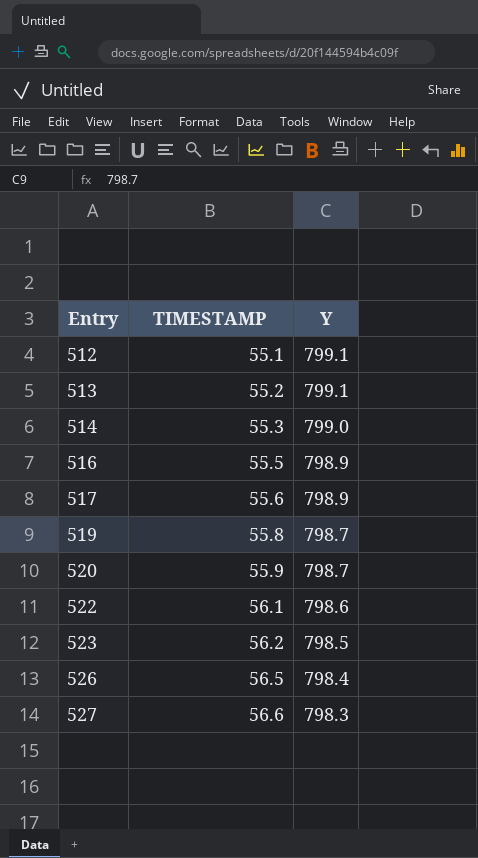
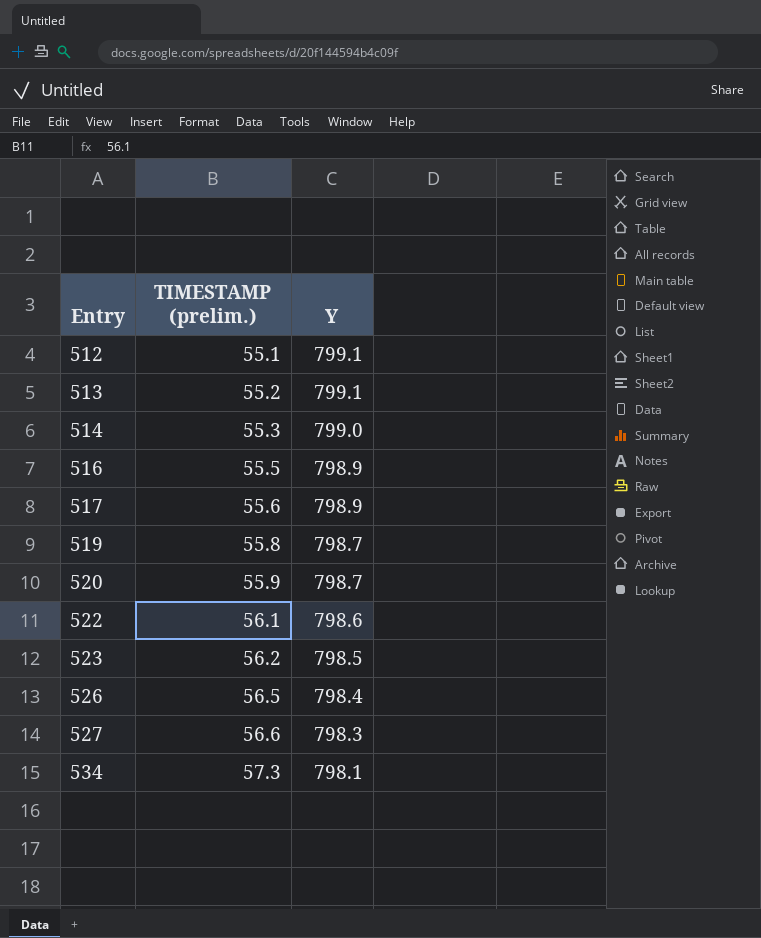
column name: TIMESTAMP -> TIMESTAMP (prelim.)
row 534: none -> 57.3 | 798.1

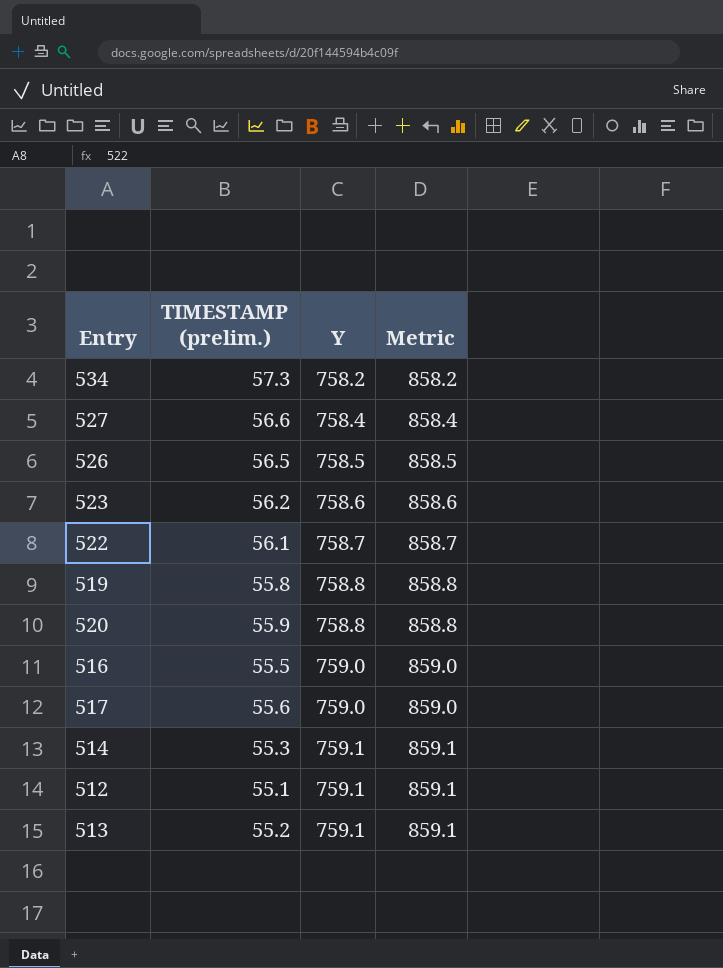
row order: Entry ascending -> Y ascending
column Metric | formula: none -> [Y] + 100
534 | Y: 798.1 -> 758.2
527 | Y: 798.3 -> 758.4
526 | Y: 798.4 -> 758.5
523 | Y: 798.5 -> 758.6
522 | Y: 798.6 -> 758.7
519 | Y: 798.7 -> 758.8
520 | Y: 798.7 -> 758.8
516 | Y: 798.9 -> 759.0
517 | Y: 798.9 -> 759.0
514 | Y: 799.0 -> 759.1
512 | Y: 799.1 -> 759.1
513 | Y: 799.1 -> 759.1

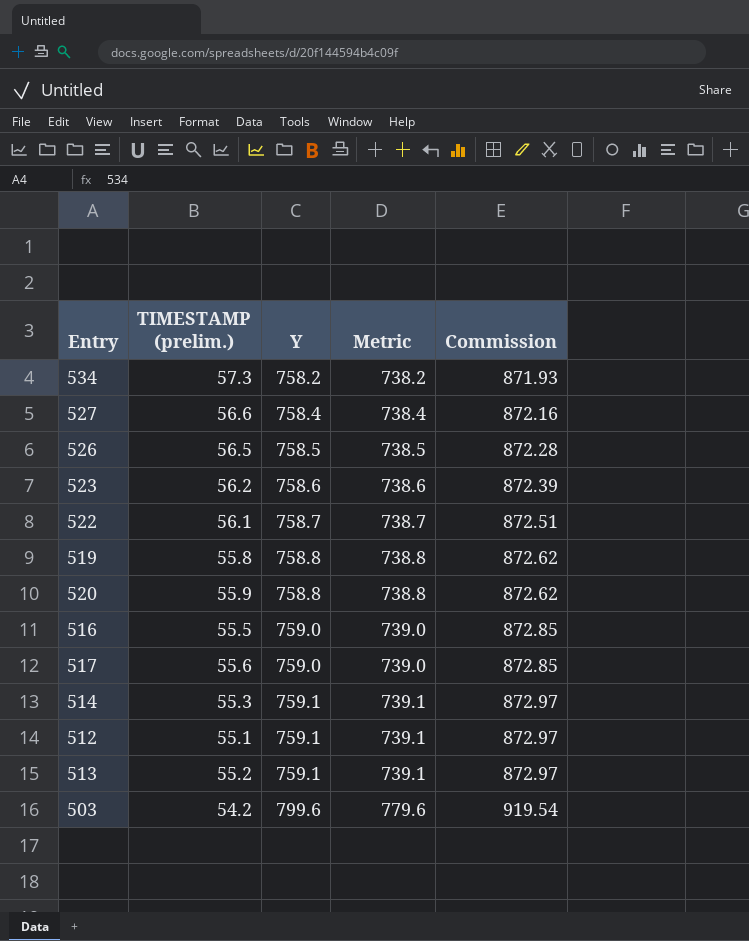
column Metric | formula: [Y] + 100 -> [Y] - 20
column Commission | formula: none -> [Y] * 1.15
row 503: none -> 54.2 | 799.6 | 779.6 | 919.54

